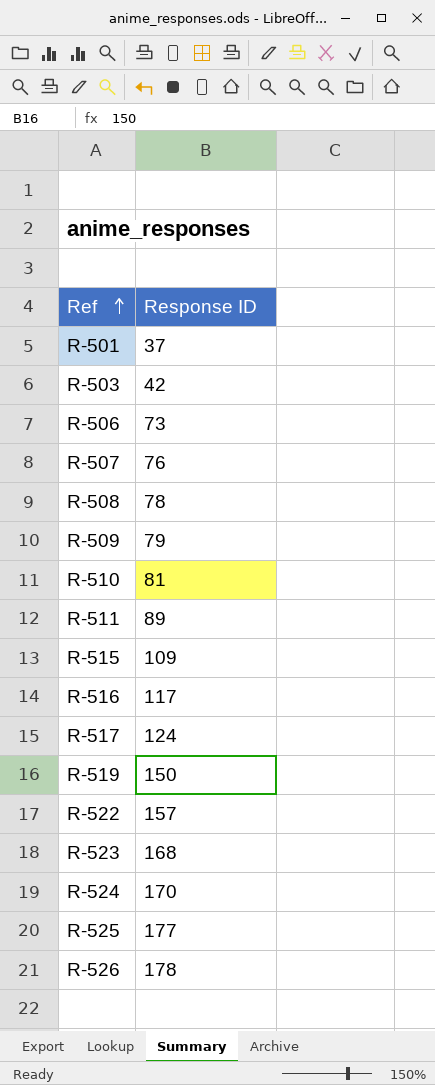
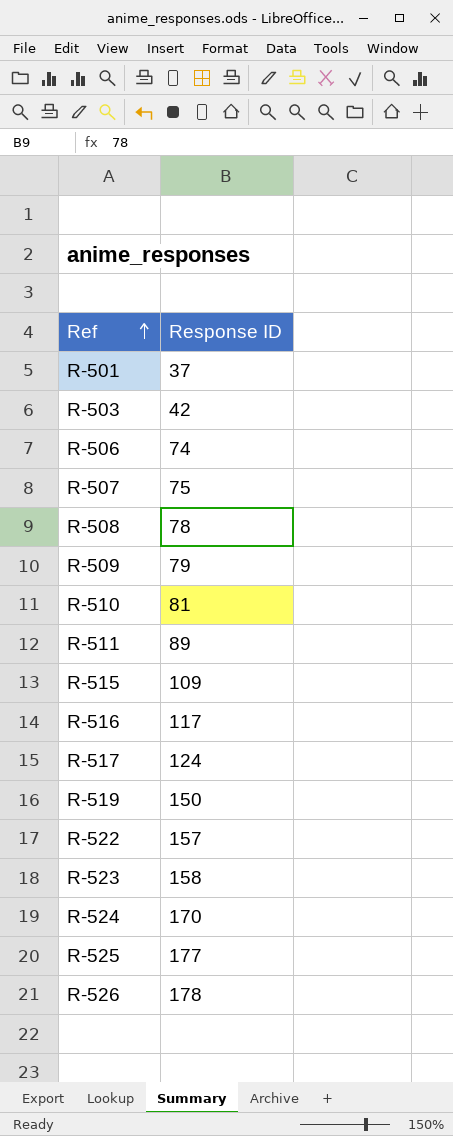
R-506 | Response ID: 73 -> 74
R-507 | Response ID: 76 -> 75
R-523 | Response ID: 168 -> 158

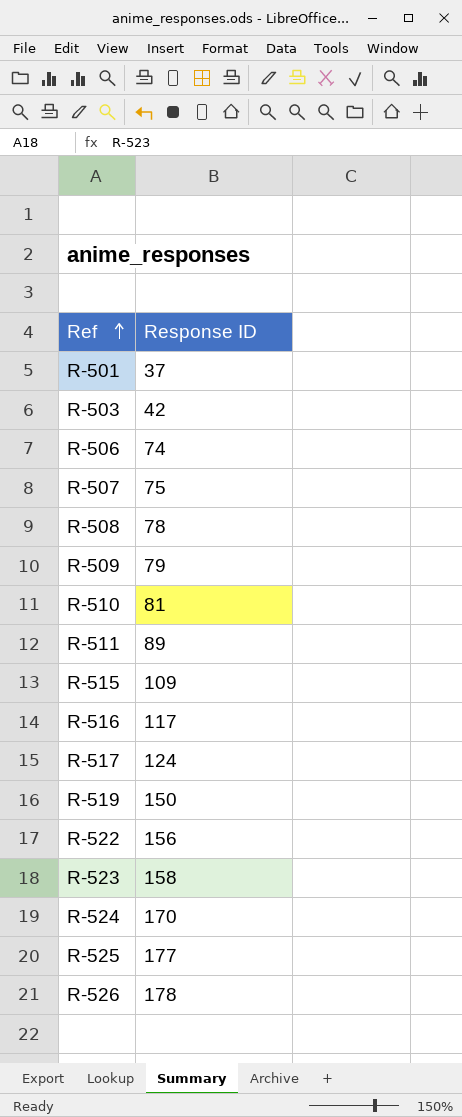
R-522 | Response ID: 157 -> 156

